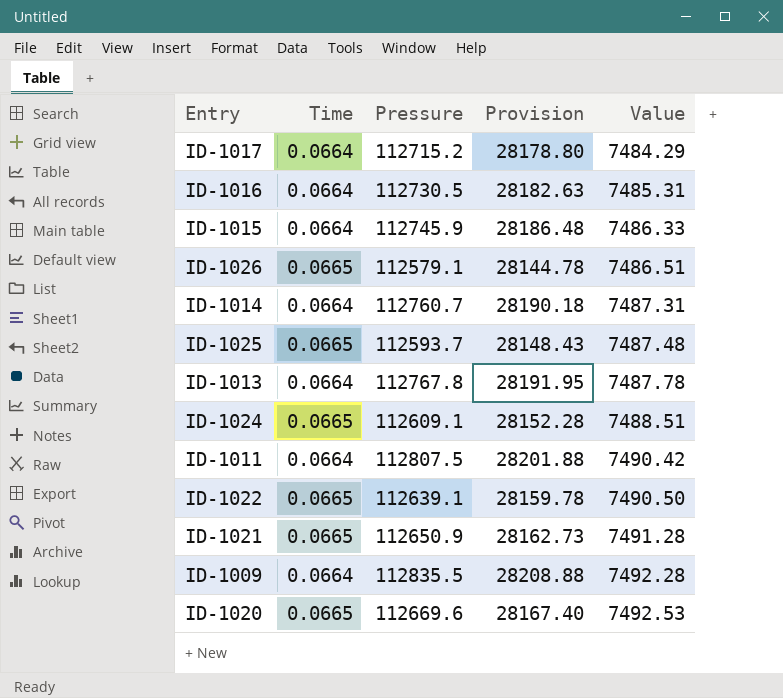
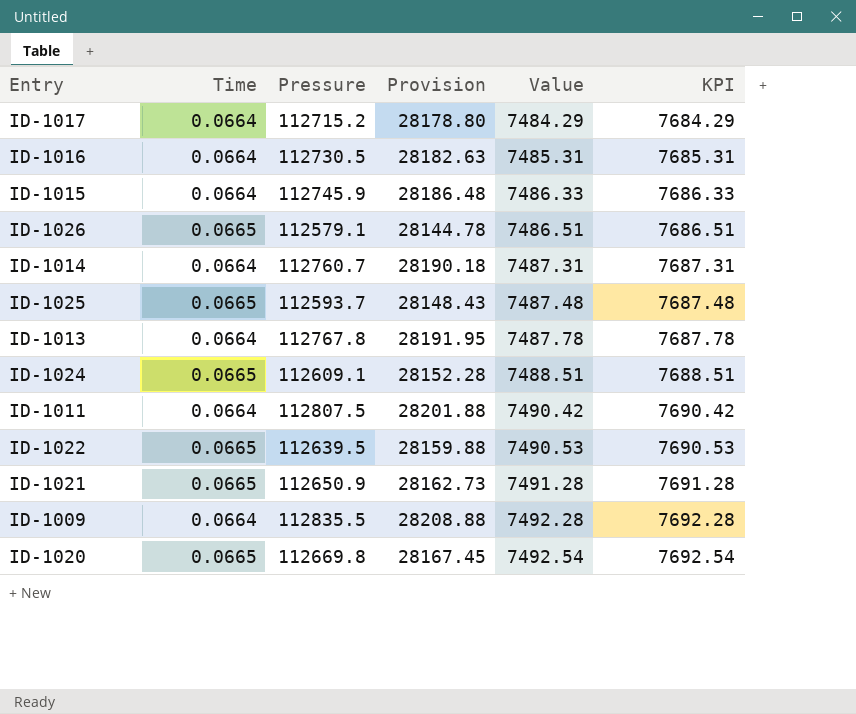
column KPI | formula: none -> [Value] + 200
ID-1022 | Pressure: 112639.1 -> 112639.5
ID-1022 | Provision: 28159.78 -> 28159.88
ID-1022 | Value: 7490.50 -> 7490.53
ID-1020 | Pressure: 112669.6 -> 112669.8
ID-1020 | Provision: 28167.40 -> 28167.45
ID-1020 | Value: 7492.53 -> 7492.54

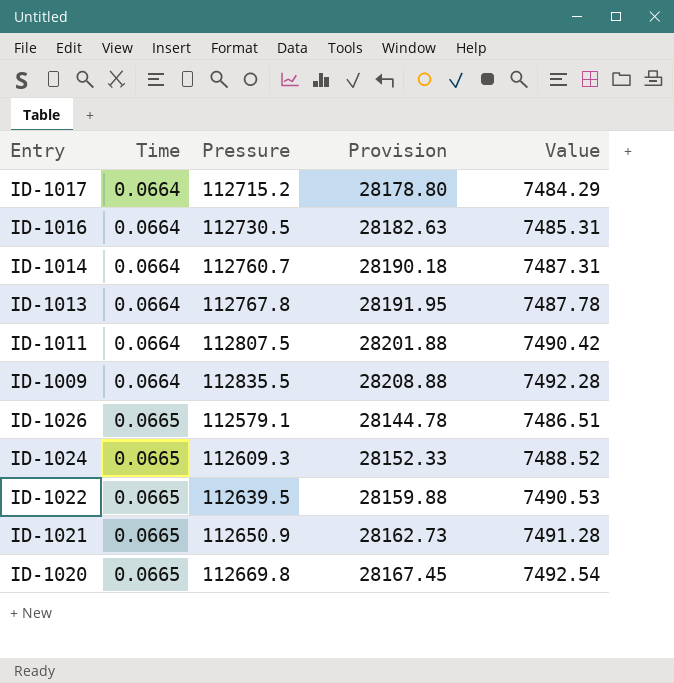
row order: Value ascending -> Time ascending
column KPI | formula: [Value] + 200 -> none
row ID-1015: 0.0664 | 112745.9 | 28186.48 | 7486.33 | 7686.33 -> none
row ID-1025: 0.0665 | 112593.7 | 28148.43 | 7487.48 | 7687.48 -> none
ID-1024 | Pressure: 112609.1 -> 112609.3
ID-1024 | Provision: 28152.28 -> 28152.33
ID-1024 | Value: 7488.51 -> 7488.52

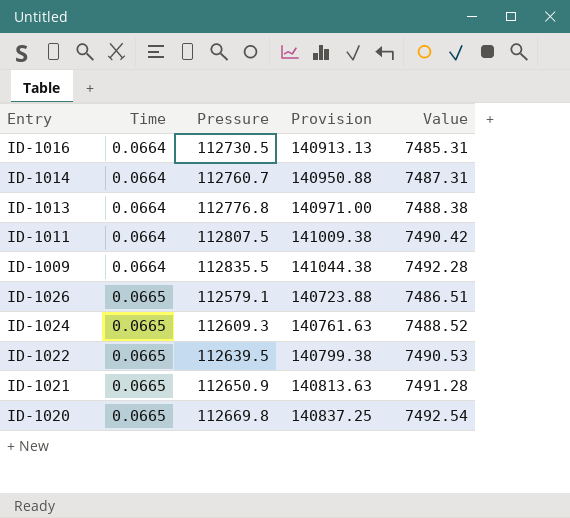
column Provision | formula: [Pressure] * 0.25 -> [Pressure] * 1.25
row ID-1017: 0.0664 | 112715.2 | 28178.80 | 7484.29 -> none
ID-1013 | Pressure: 112767.8 -> 112776.8
ID-1013 | Value: 7487.78 -> 7488.38

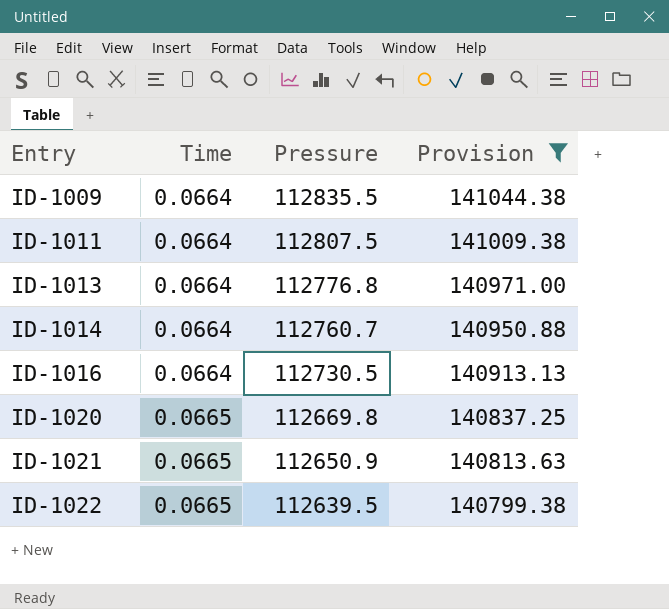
filter: none -> Provision >= 140799.38
row order: Time ascending -> Entry ascending
column Value | formula: [Time] * [Pressure] -> none

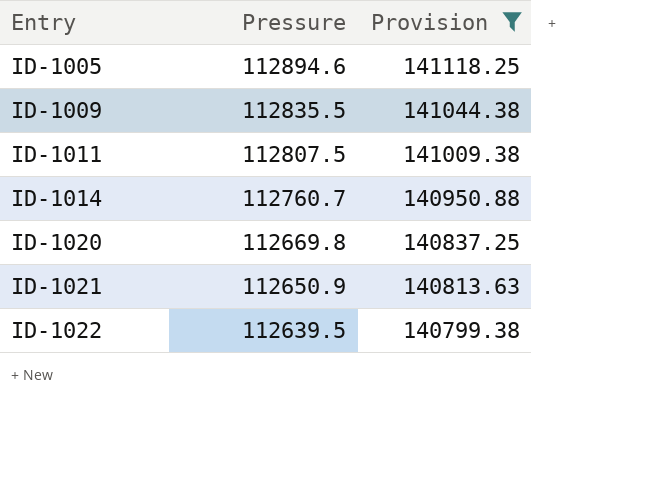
column Time | position: 2 -> none
row ID-1013: 0.0664 | 112776.8 | 140971.00 -> none
row ID-1016: 0.0664 | 112730.5 | 140913.13 -> none
row ID-1005: none -> 112894.6 | 141118.25

